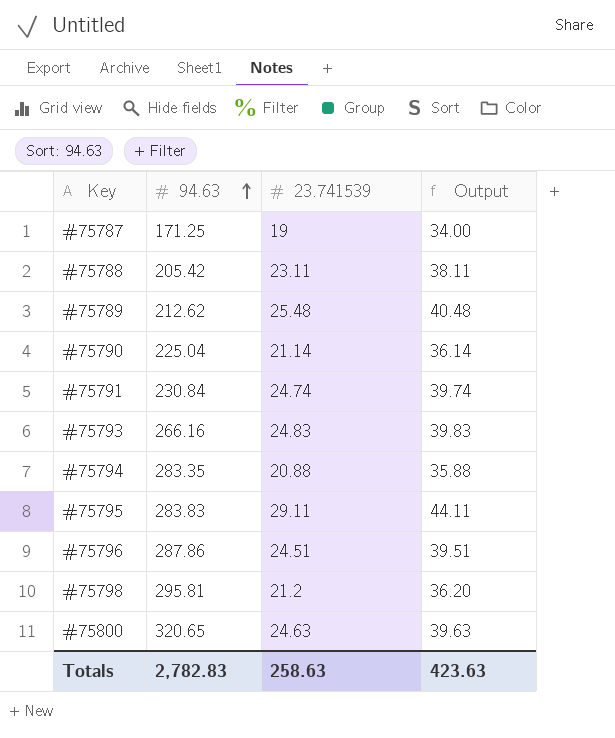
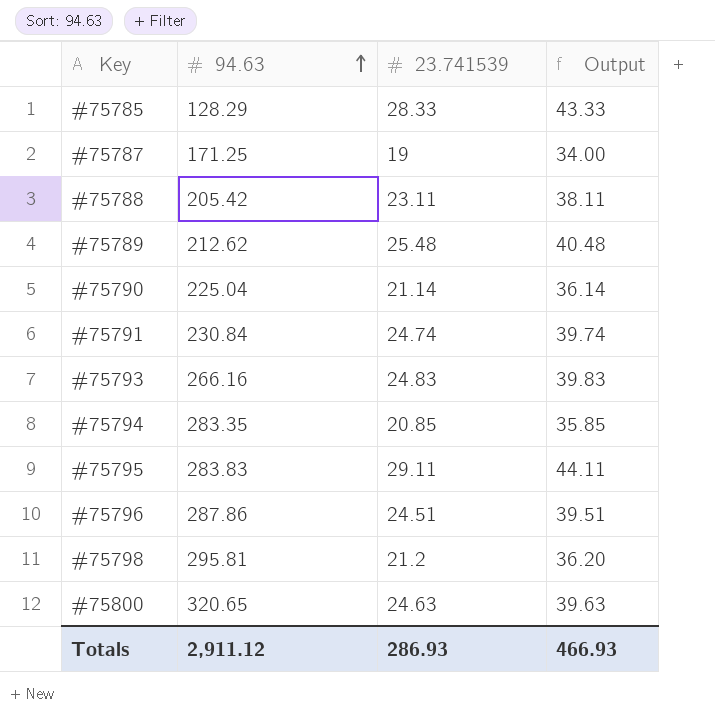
row #75785: none -> 128.29 | 28.33 | 43.33
#75794 | 23.741539: 20.88 -> 20.85
#75794 | Output: 35.88 -> 35.85
Totals | 94.63: 2,782.83 -> 2,911.12
Totals | 23.741539: 258.63 -> 286.93
Totals | Output: 423.63 -> 466.93

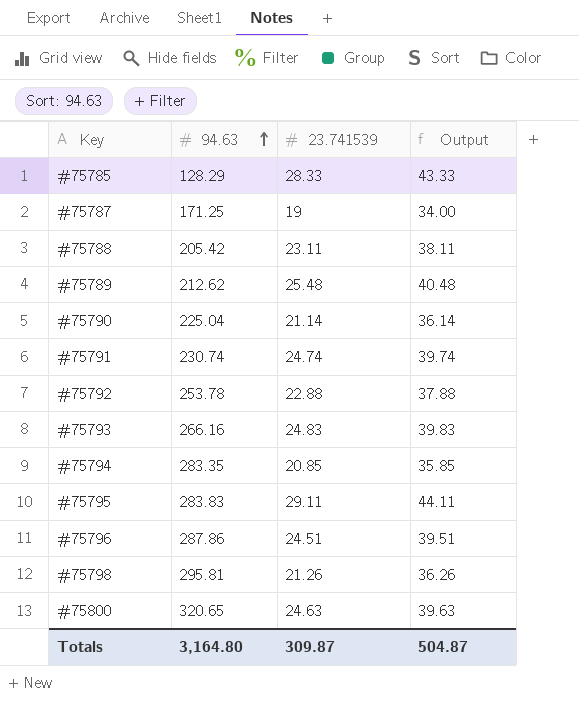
#75791 | 94.63: 230.84 -> 230.74
row #75792: none -> 253.78 | 22.88 | 37.88
#75798 | 23.741539: 21.2 -> 21.26
#75798 | Output: 36.20 -> 36.26
Totals | 94.63: 2,911.12 -> 3,164.80
Totals | 23.741539: 286.93 -> 309.87
Totals | Output: 466.93 -> 504.87

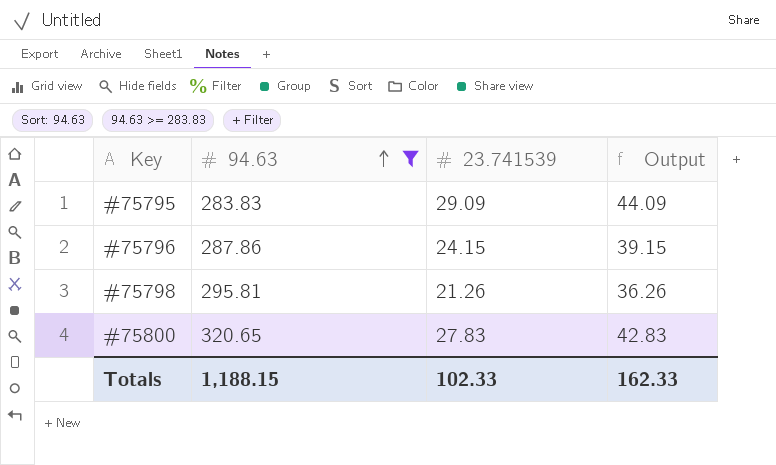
filter: none -> 94.63 >= 283.83
#75795 | 23.741539: 29.11 -> 29.09
#75795 | Output: 44.11 -> 44.09
#75796 | 23.741539: 24.51 -> 24.15
#75796 | Output: 39.51 -> 39.15
#75800 | 23.741539: 24.63 -> 27.83
#75800 | Output: 39.63 -> 42.83
Totals | 94.63: 3,164.80 -> 1,188.15
Totals | 23.741539: 309.87 -> 102.33
Totals | Output: 504.87 -> 162.33

